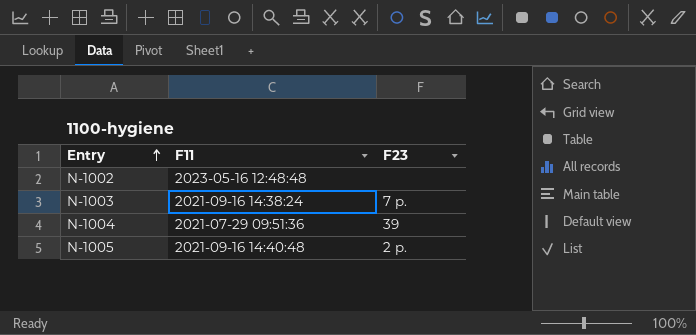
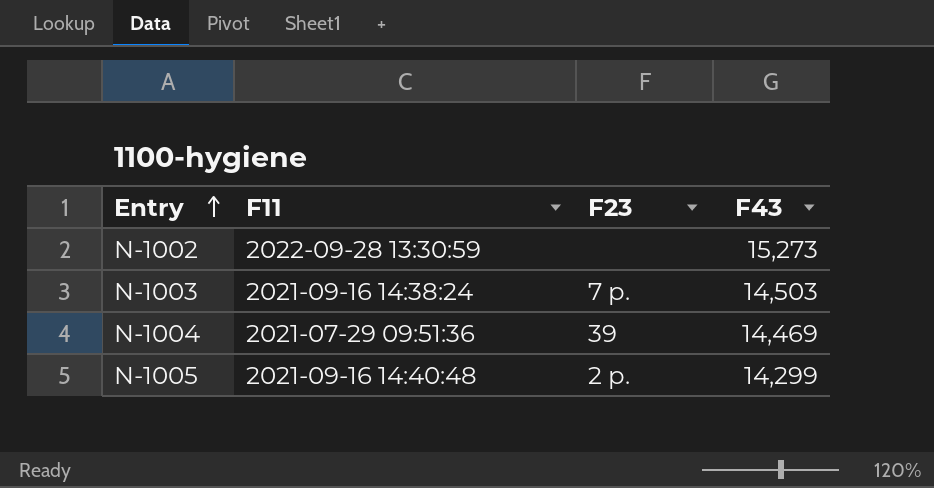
column F43 | position: none -> 4
N-1002 | F11: 2023-05-16 12:48:48 -> 2022-09-28 13:30:59

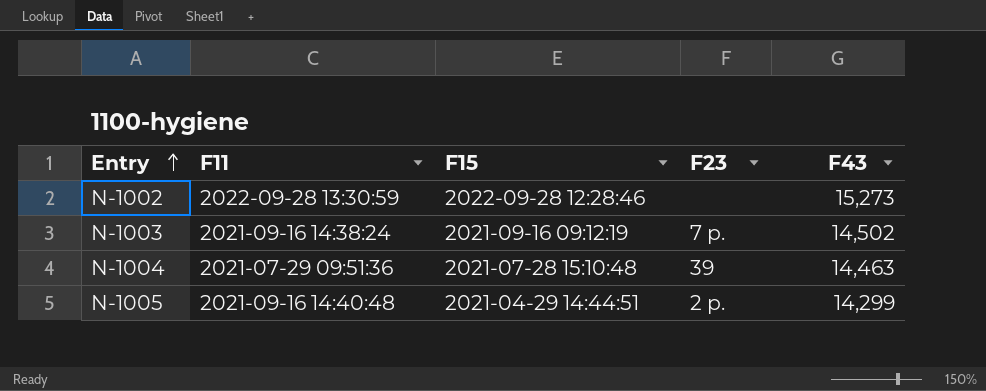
column F15 | position: none -> 3
N-1003 | F43: 14,503 -> 14,502
N-1004 | F43: 14,469 -> 14,463

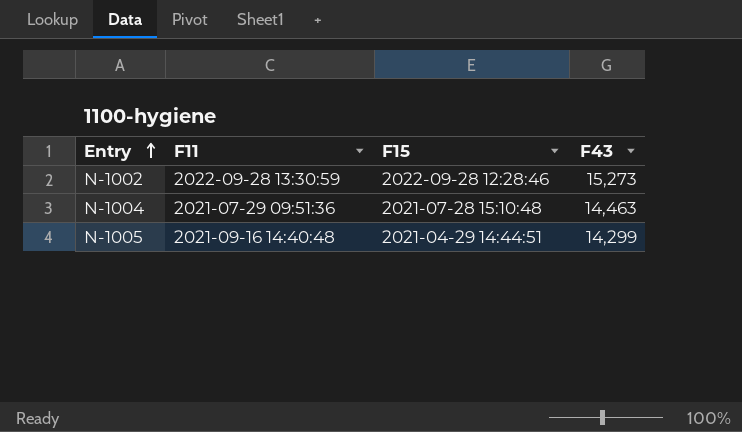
column F23 | position: 4 -> none
row N-1003: 2021-09-16 14:38:24 | 2021-09-16 09:12:19 | 7 p. | 14,502 -> none

